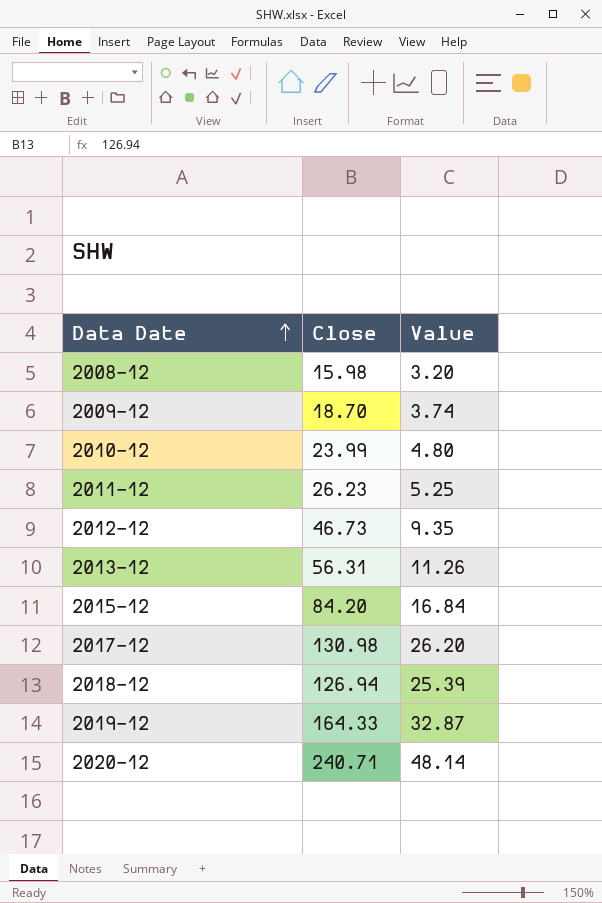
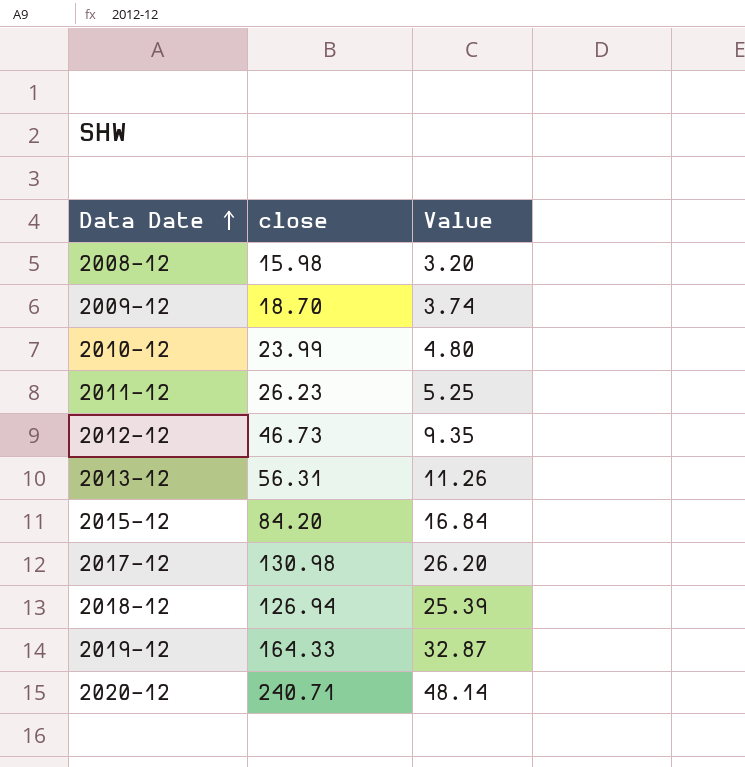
column name: Close -> close

